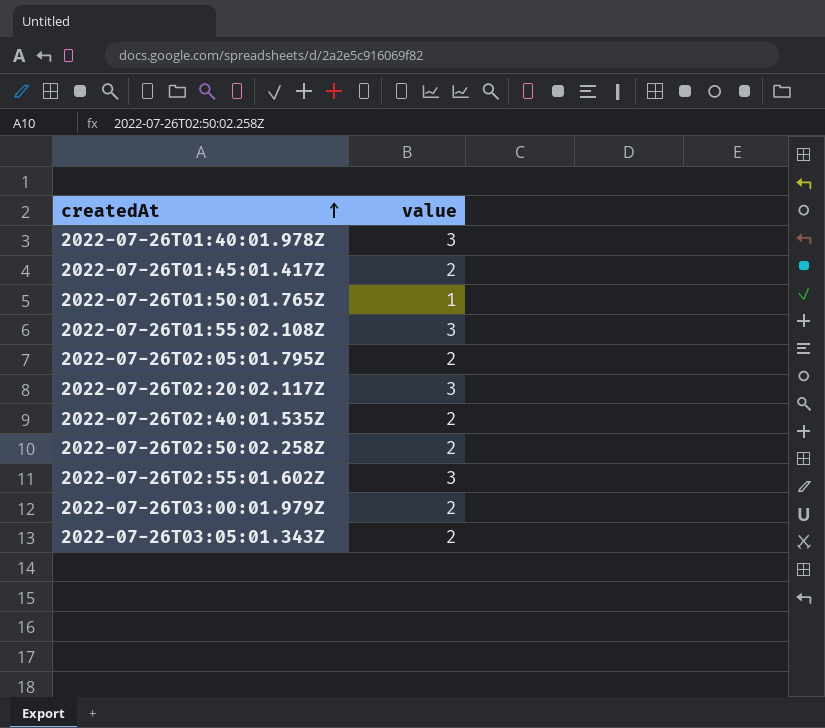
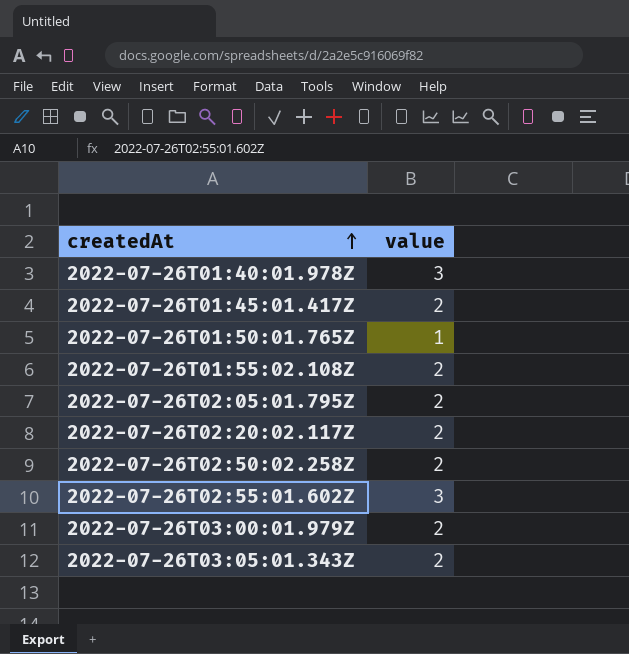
row 2022-07-26T02:40:01.535Z: 2 -> none
2022-07-26T01:55:02.108Z | value: 3 -> 2
2022-07-26T02:20:02.117Z | value: 3 -> 2

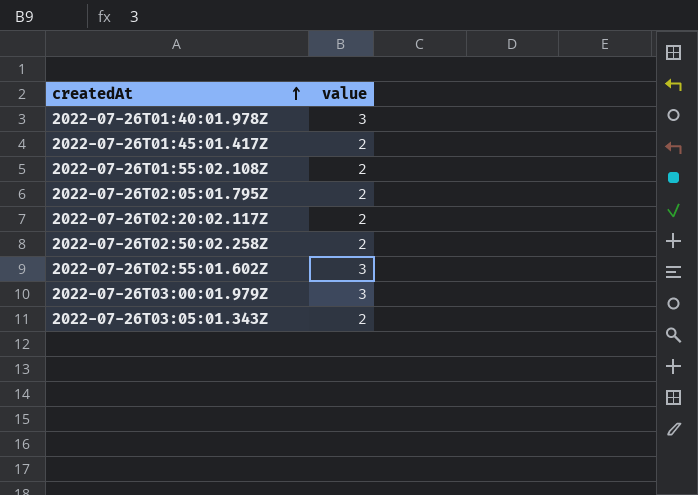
row 2022-07-26T01:50:01.765Z: 1 -> none
2022-07-26T03:00:01.979Z | value: 2 -> 3

